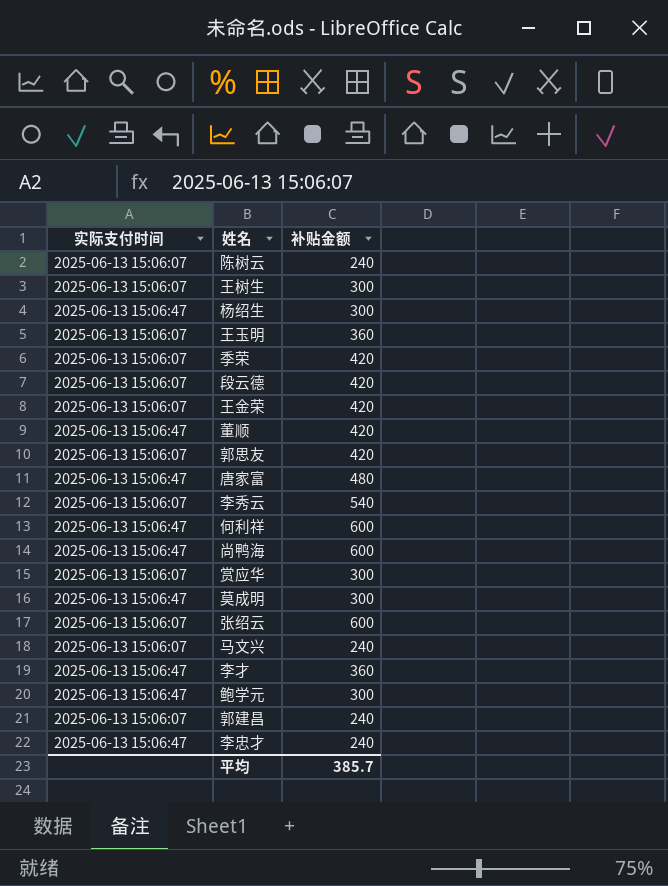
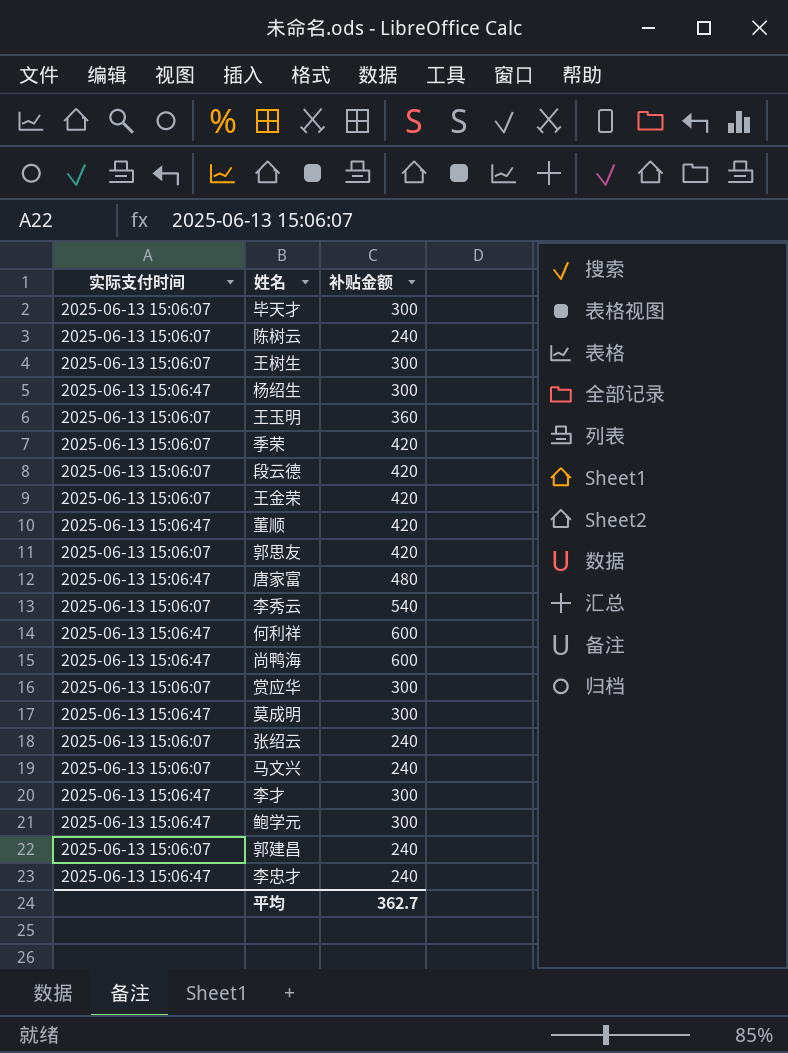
row 毕天才: none -> 2025-06-13 15:06:07 | 300
张绍云 | 补贴金额: 600 -> 240
李才 | 补贴金额: 360 -> 300
平均 | 补贴金额: 385.7 -> 362.7

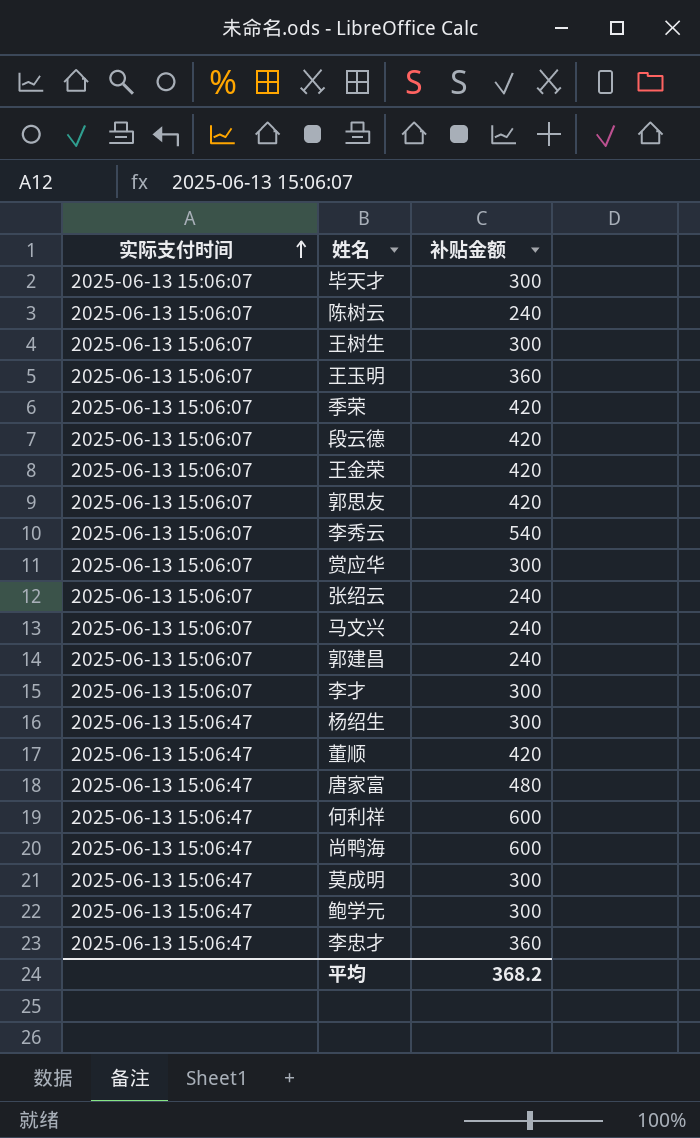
row order: none -> 实际支付时间 ascending
李才 | 实际支付时间: 2025-06-13 15:06:47 -> 2025-06-13 15:06:07
李忠才 | 补贴金额: 240 -> 360
平均 | 补贴金额: 362.7 -> 368.2

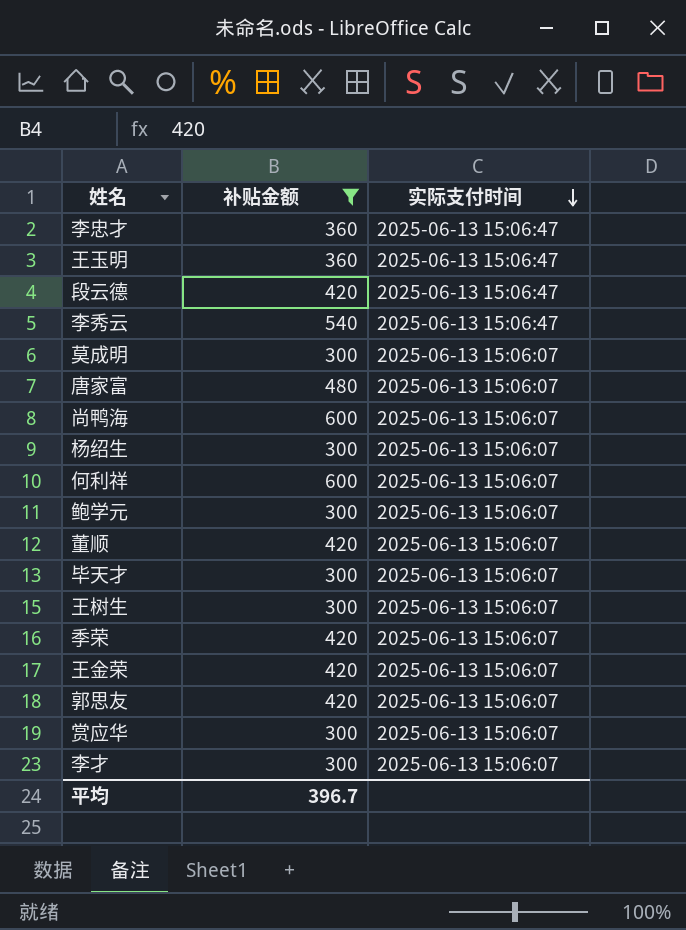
filter: none -> 补贴金额 != 240
row order: 实际支付时间 ascending -> 实际支付时间 descending
column 实际支付时间 | position: 1 -> 3
王玉明 | 实际支付时间: 2025-06-13 15:06:07 -> 2025-06-13 15:06:47
段云德 | 实际支付时间: 2025-06-13 15:06:07 -> 2025-06-13 15:06:47
李秀云 | 实际支付时间: 2025-06-13 15:06:07 -> 2025-06-13 15:06:47
莫成明 | 实际支付时间: 2025-06-13 15:06:47 -> 2025-06-13 15:06:07
唐家富 | 实际支付时间: 2025-06-13 15:06:47 -> 2025-06-13 15:06:07
尚鸭海 | 实际支付时间: 2025-06-13 15:06:47 -> 2025-06-13 15:06:07
杨绍生 | 实际支付时间: 2025-06-13 15:06:47 -> 2025-06-13 15:06:07
何利祥 | 实际支付时间: 2025-06-13 15:06:47 -> 2025-06-13 15:06:07
鲍学元 | 实际支付时间: 2025-06-13 15:06:47 -> 2025-06-13 15:06:07
董顺 | 实际支付时间: 2025-06-13 15:06:47 -> 2025-06-13 15:06:07
平均 | 补贴金额: 368.2 -> 396.7

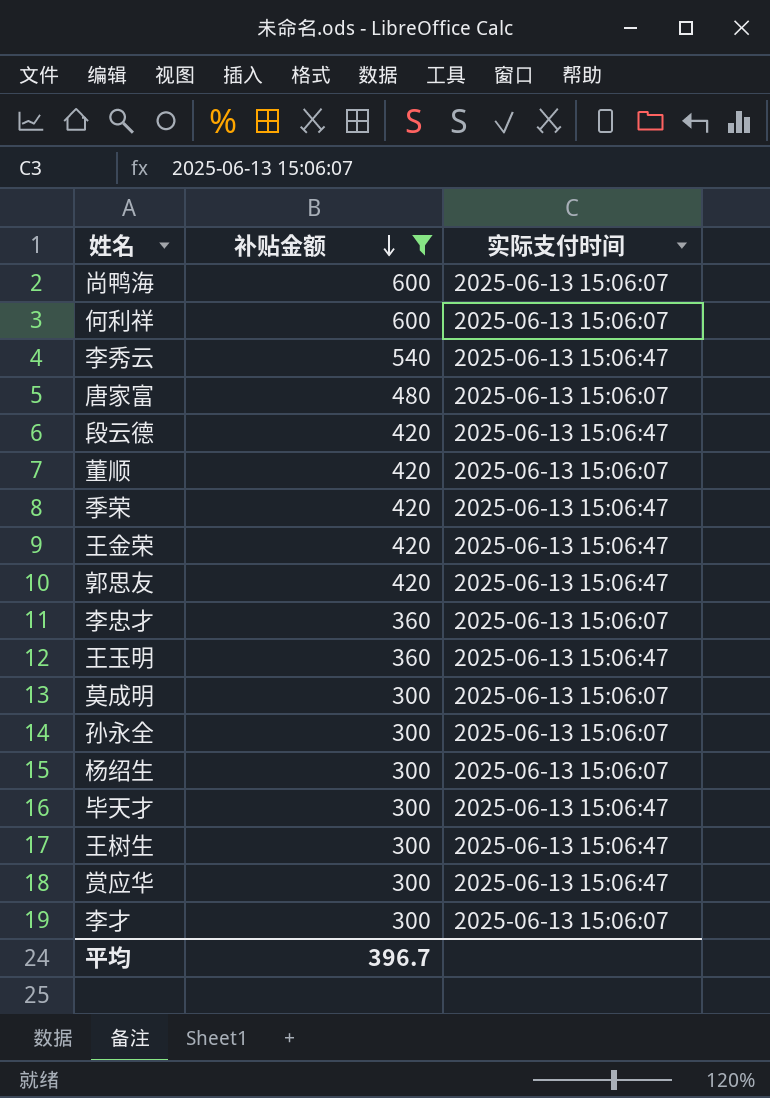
row order: 实际支付时间 descending -> 补贴金额 descending
row 鲍学元: 300 | 2025-06-13 15:06:07 -> none
季荣 | 实际支付时间: 2025-06-13 15:06:07 -> 2025-06-13 15:06:47
王金荣 | 实际支付时间: 2025-06-13 15:06:07 -> 2025-06-13 15:06:47
郭思友 | 实际支付时间: 2025-06-13 15:06:07 -> 2025-06-13 15:06:47
李忠才 | 实际支付时间: 2025-06-13 15:06:47 -> 2025-06-13 15:06:07
row 孙永全: none -> 300 | 2025-06-13 15:06:07
毕天才 | 实际支付时间: 2025-06-13 15:06:07 -> 2025-06-13 15:06:47
王树生 | 实际支付时间: 2025-06-13 15:06:07 -> 2025-06-13 15:06:47
赏应华 | 实际支付时间: 2025-06-13 15:06:07 -> 2025-06-13 15:06:47

